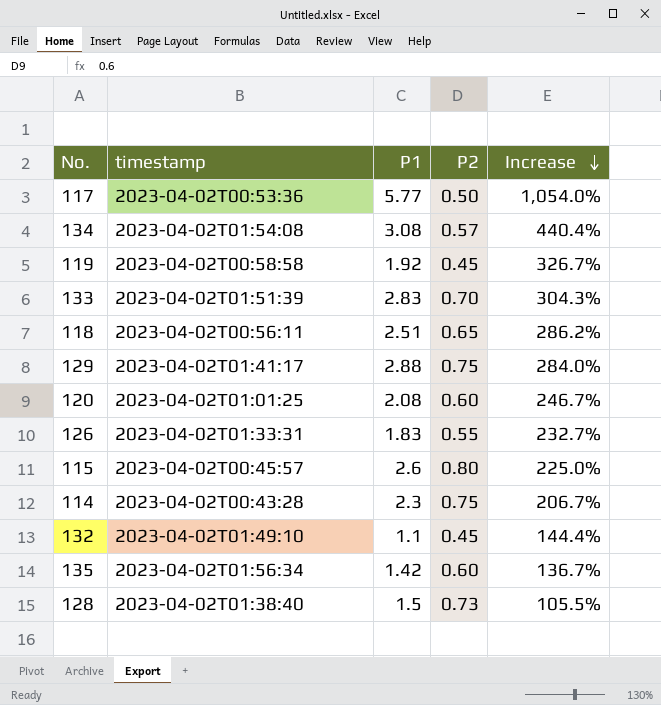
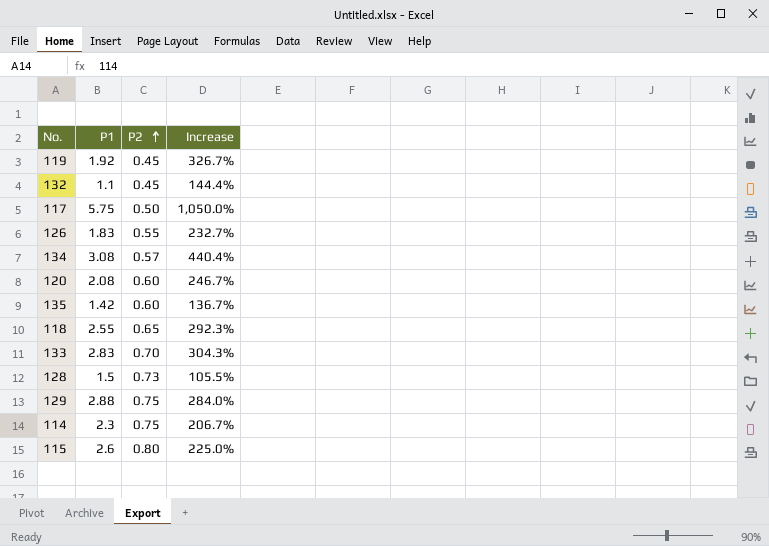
row order: Increase descending -> P2 ascending
column timestamp | position: 2 -> none
117 | P1: 5.77 -> 5.75
117 | Increase: 1,054.0% -> 1,050.0%
118 | P1: 2.51 -> 2.55
118 | Increase: 286.2% -> 292.3%

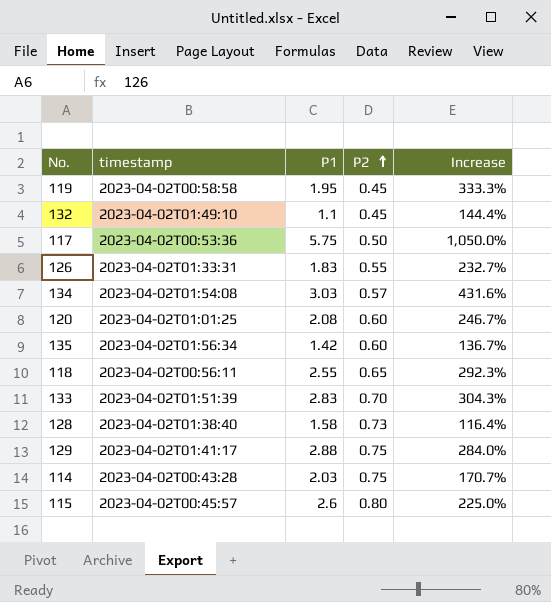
column timestamp | position: none -> 2
119 | P1: 1.92 -> 1.95
119 | Increase: 326.7% -> 333.3%
134 | P1: 3.08 -> 3.03
134 | Increase: 440.4% -> 431.6%
128 | P1: 1.5 -> 1.58
128 | Increase: 105.5% -> 116.4%
114 | P1: 2.3 -> 2.03
114 | Increase: 206.7% -> 170.7%

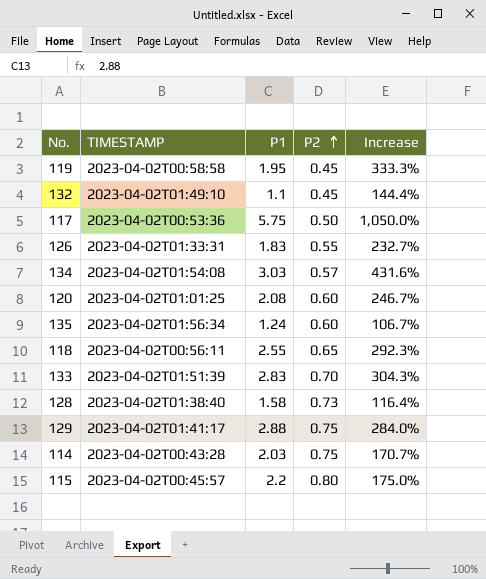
column name: timestamp -> TIMESTAMP
135 | P1: 1.42 -> 1.24
135 | Increase: 136.7% -> 106.7%
115 | P1: 2.6 -> 2.2
115 | Increase: 225.0% -> 175.0%

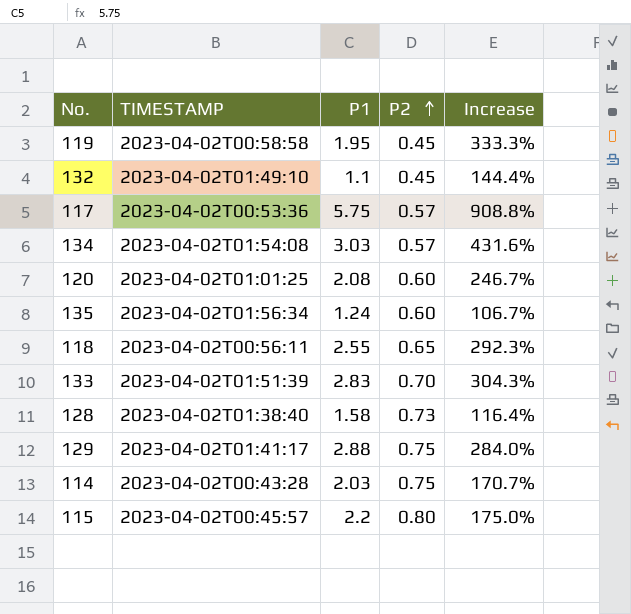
row 126: 2023-04-02T01:33:31 | 1.83 | 0.55 | 232.7% -> none
117 | P2: 0.50 -> 0.57
117 | Increase: 1,050.0% -> 908.8%

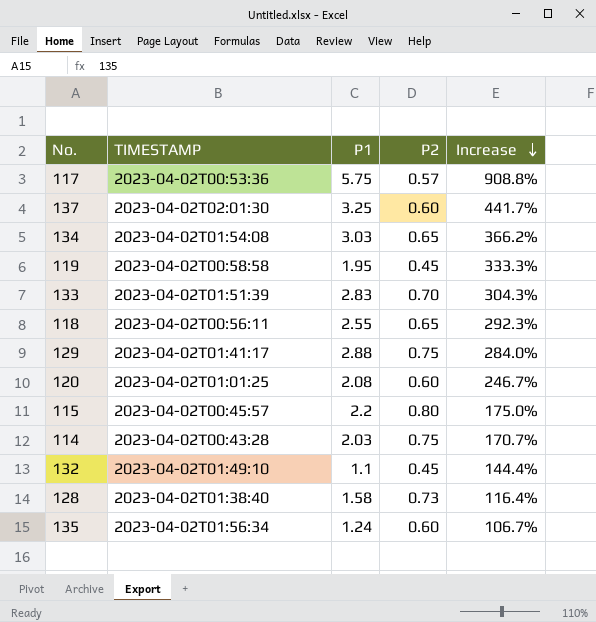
row order: P2 ascending -> Increase descending
row 137: none -> 2023-04-02T02:01:30 | 3.25 | 0.60 | 441.7%
134 | P2: 0.57 -> 0.65
134 | Increase: 431.6% -> 366.2%

